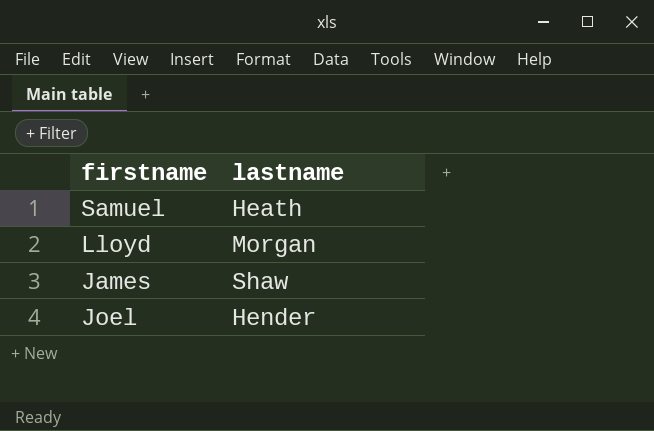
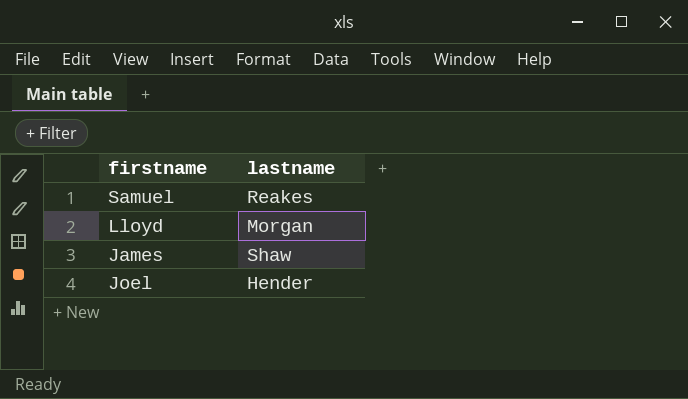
Samuel | lastname: Heath -> Reakes

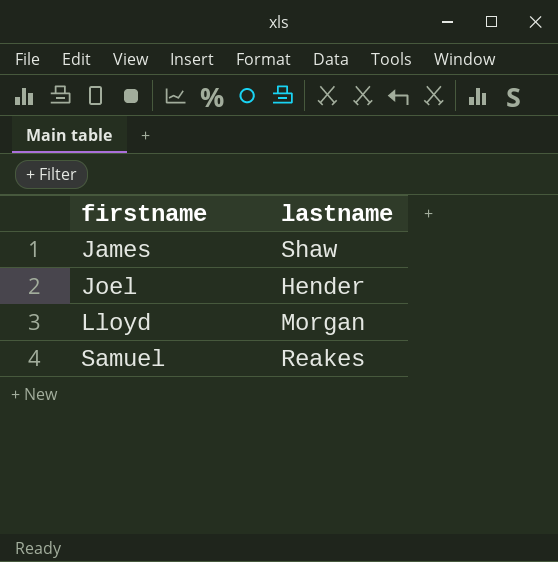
row order: none -> firstname ascending

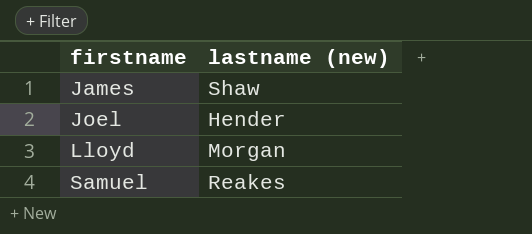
column name: lastname -> lastname (new)

